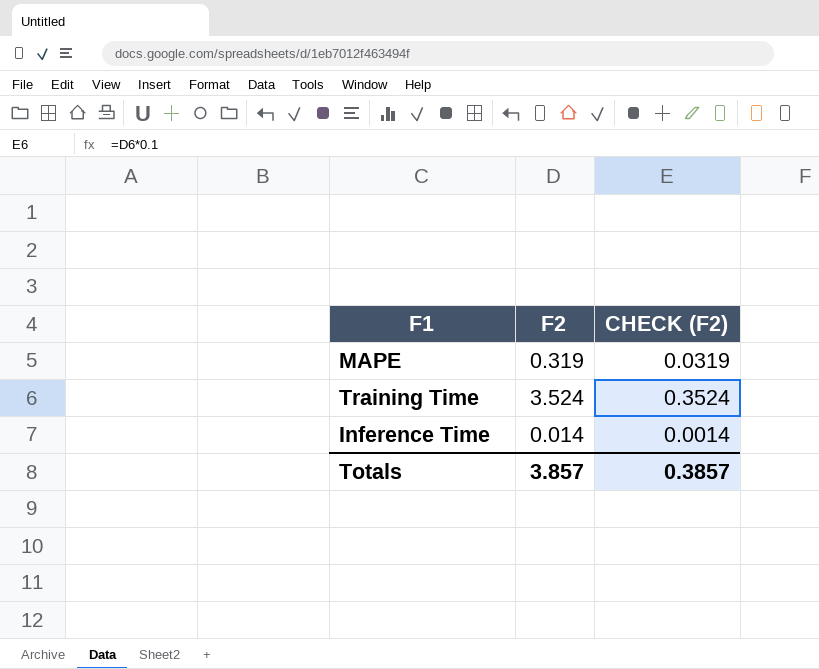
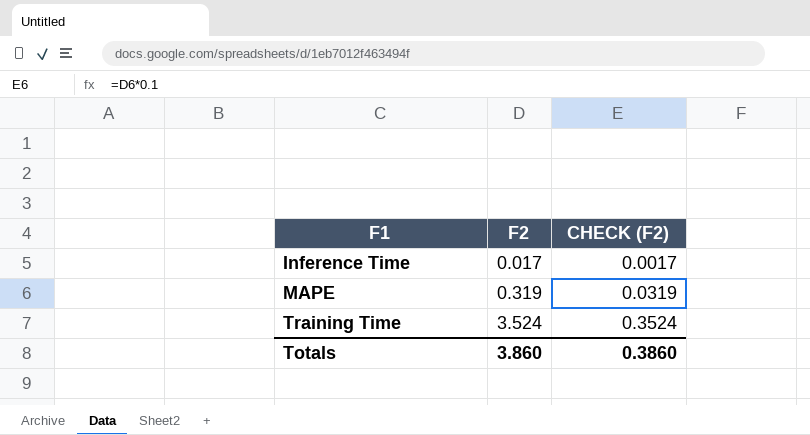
row order: none -> F1 ascending
Inference Time | F2: 0.014 -> 0.017
Inference Time | CHECK (F2): 0.0014 -> 0.0017
Totals | F2: 3.857 -> 3.860
Totals | CHECK (F2): 0.3857 -> 0.3860

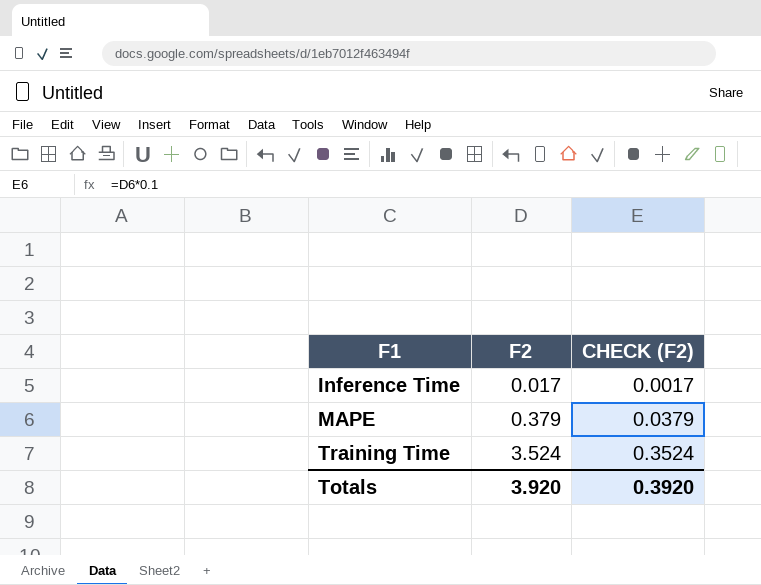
MAPE | F2: 0.319 -> 0.379
MAPE | CHECK (F2): 0.0319 -> 0.0379
Totals | F2: 3.860 -> 3.920
Totals | CHECK (F2): 0.3860 -> 0.3920

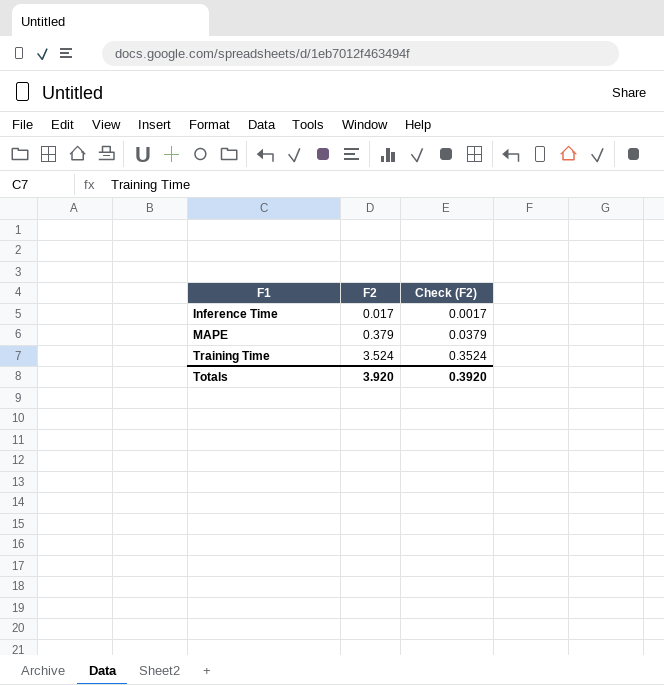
column name: CHECK (F2) -> Check (F2)

